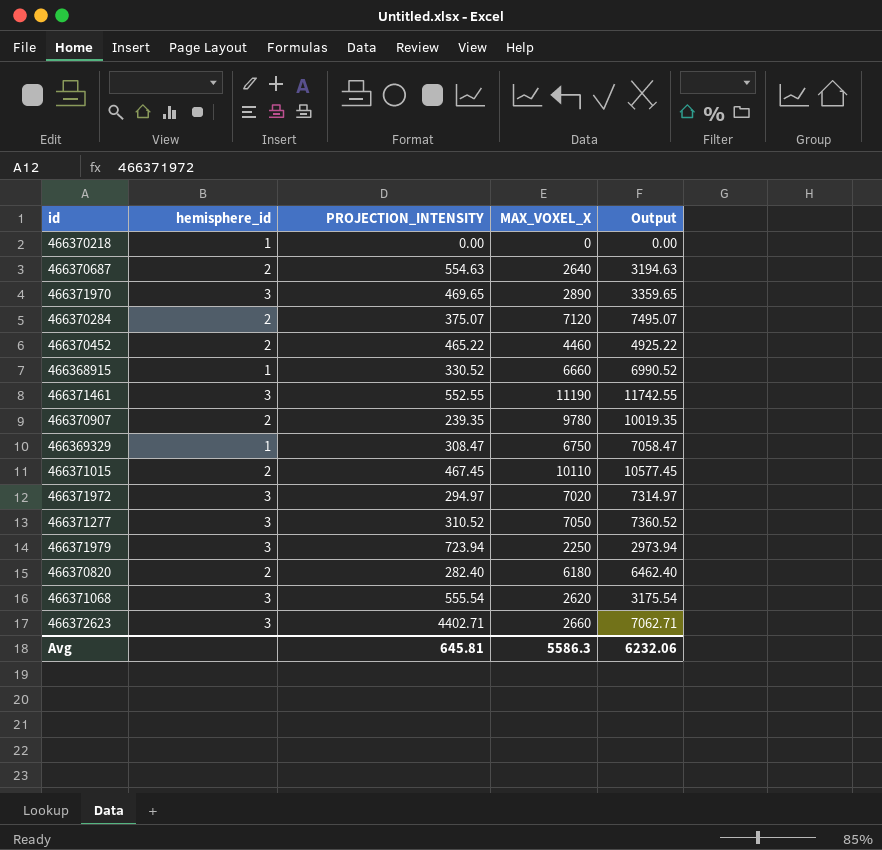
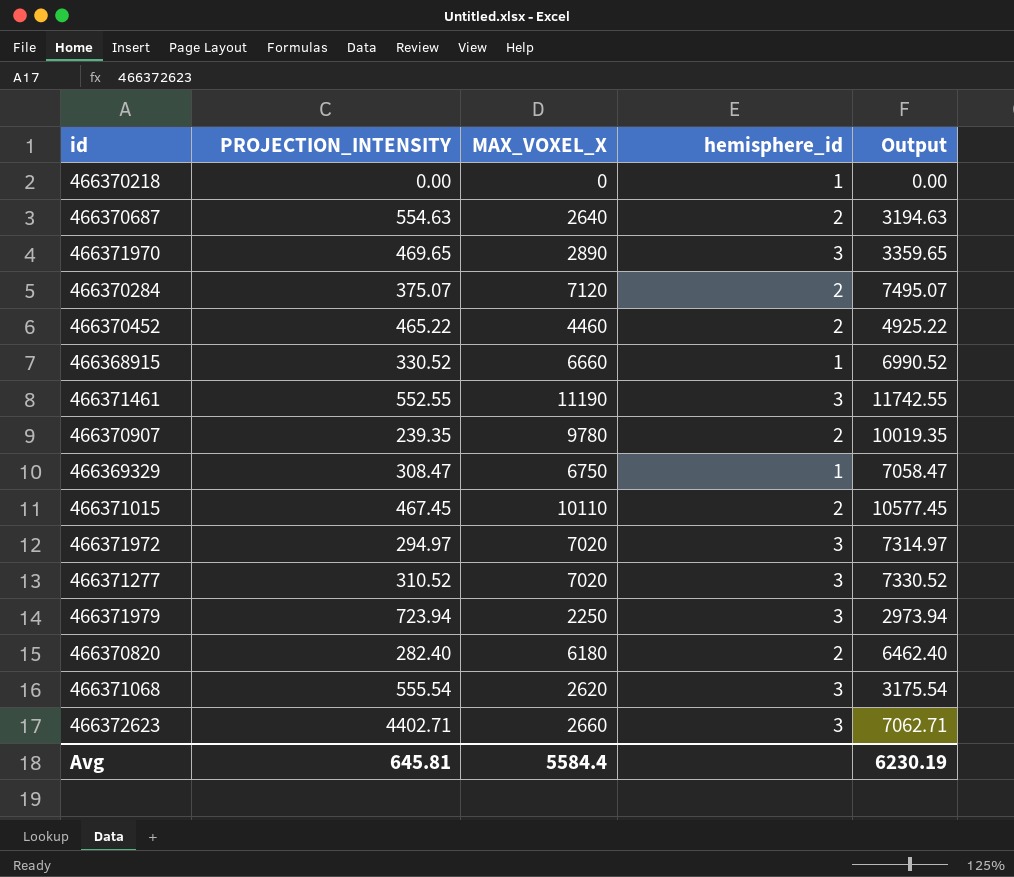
column hemisphere_id | position: 2 -> 4
466371277 | MAX_VOXEL_X: 7050 -> 7020
466371277 | Output: 7360.52 -> 7330.52
Avg | MAX_VOXEL_X: 5586.3 -> 5584.4
Avg | Output: 6232.06 -> 6230.19

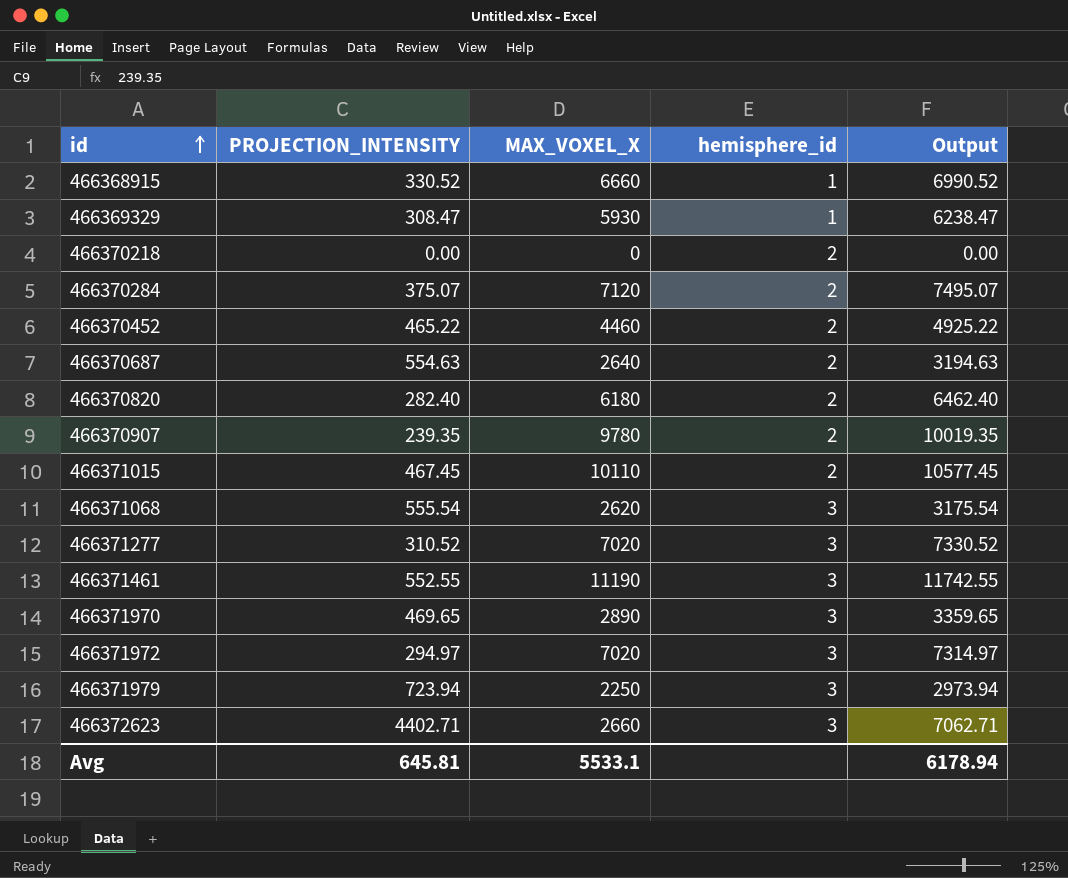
row order: none -> id ascending
466369329 | MAX_VOXEL_X: 6750 -> 5930
466369329 | Output: 7058.47 -> 6238.47
466370218 | hemisphere_id: 1 -> 2
Avg | MAX_VOXEL_X: 5584.4 -> 5533.1
Avg | Output: 6230.19 -> 6178.94

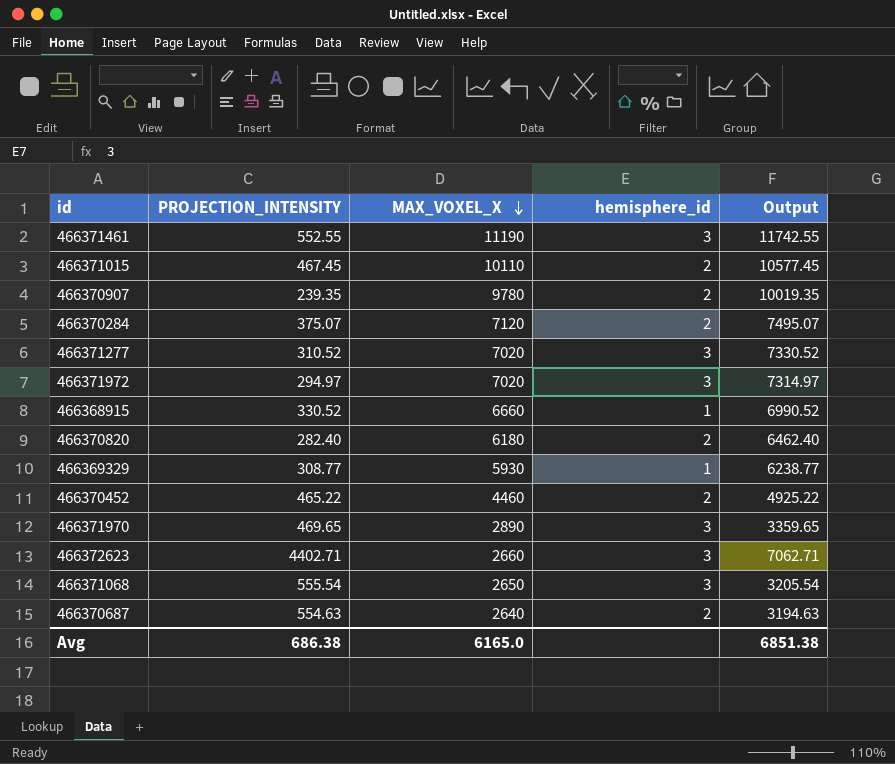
row order: id ascending -> MAX_VOXEL_X descending
row 466370218: 0.00 | 0 | 2 | 0.00 -> none
row 466371979: 723.94 | 2250 | 3 | 2973.94 -> none
466369329 | PROJECTION_INTENSITY: 308.47 -> 308.77
466369329 | Output: 6238.47 -> 6238.77
466371068 | MAX_VOXEL_X: 2620 -> 2650
466371068 | Output: 3175.54 -> 3205.54
Avg | PROJECTION_INTENSITY: 645.81 -> 686.38
Avg | MAX_VOXEL_X: 5533.1 -> 6165.0
Avg | Output: 6178.94 -> 6851.38

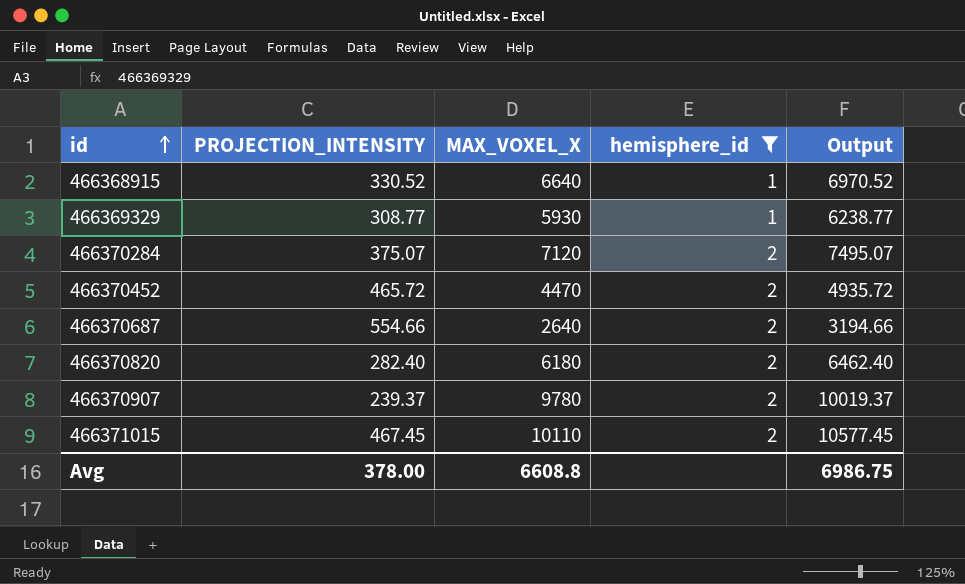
filter: none -> hemisphere_id != 3
row order: MAX_VOXEL_X descending -> id ascending
466368915 | MAX_VOXEL_X: 6660 -> 6640
466368915 | Output: 6990.52 -> 6970.52
466370452 | PROJECTION_INTENSITY: 465.22 -> 465.72
466370452 | MAX_VOXEL_X: 4460 -> 4470
466370452 | Output: 4925.22 -> 4935.72
466370687 | PROJECTION_INTENSITY: 554.63 -> 554.66
466370687 | Output: 3194.63 -> 3194.66
466370907 | PROJECTION_INTENSITY: 239.35 -> 239.37
466370907 | Output: 10019.35 -> 10019.37
Avg | PROJECTION_INTENSITY: 686.38 -> 378.00
Avg | MAX_VOXEL_X: 6165.0 -> 6608.8
Avg | Output: 6851.38 -> 6986.75

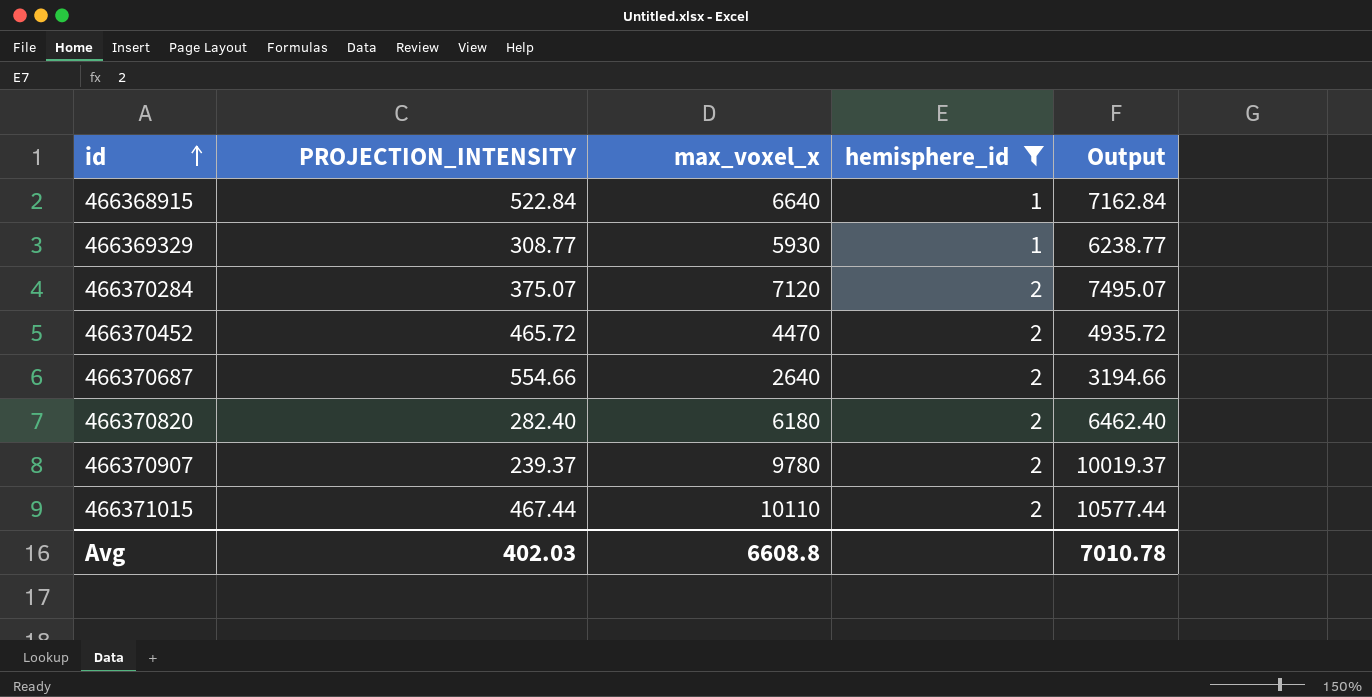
column name: MAX_VOXEL_X -> max_voxel_x
466368915 | PROJECTION_INTENSITY: 330.52 -> 522.84
466368915 | Output: 6970.52 -> 7162.84
466371015 | PROJECTION_INTENSITY: 467.45 -> 467.44
466371015 | Output: 10577.45 -> 10577.44
Avg | PROJECTION_INTENSITY: 378.00 -> 402.03
Avg | Output: 6986.75 -> 7010.78

